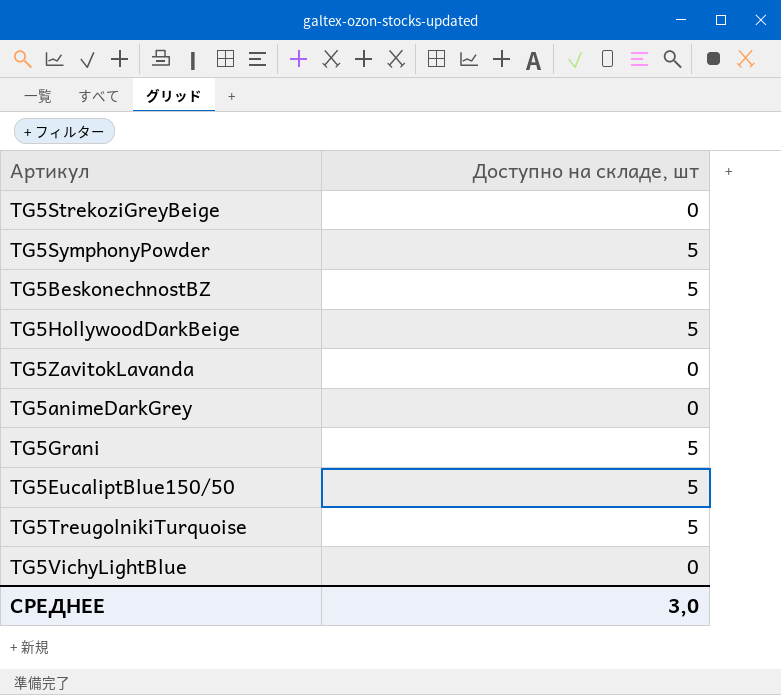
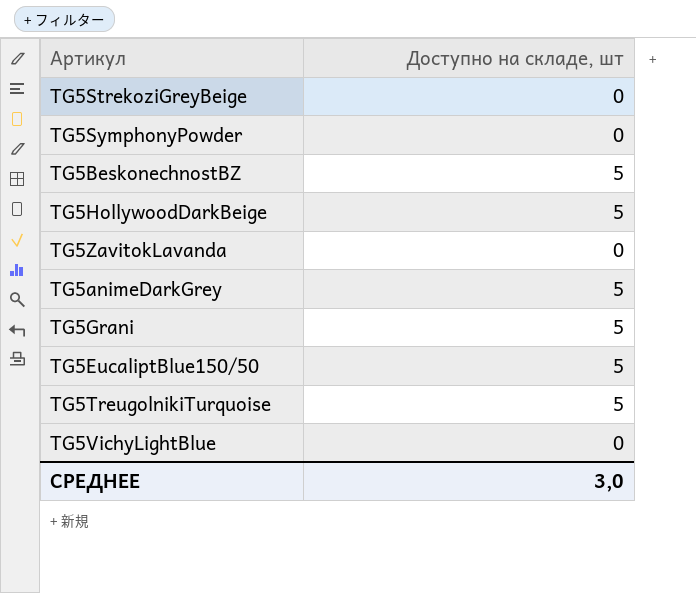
TG5SymphonyPowder | Доступно на складе, шт: 5 -> 0
TG5animeDarkGrey | Доступно на складе, шт: 0 -> 5

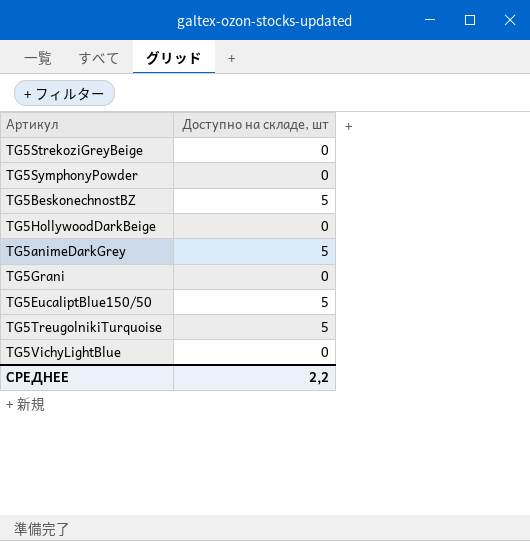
row TG5ZavitokLavanda: 0 -> none
TG5HollywoodDarkBeige | Доступно на складе, шт: 5 -> 0
TG5Grani | Доступно на складе, шт: 5 -> 0
СРЕДНЕЕ | Доступно на складе, шт: 3,0 -> 2,2

